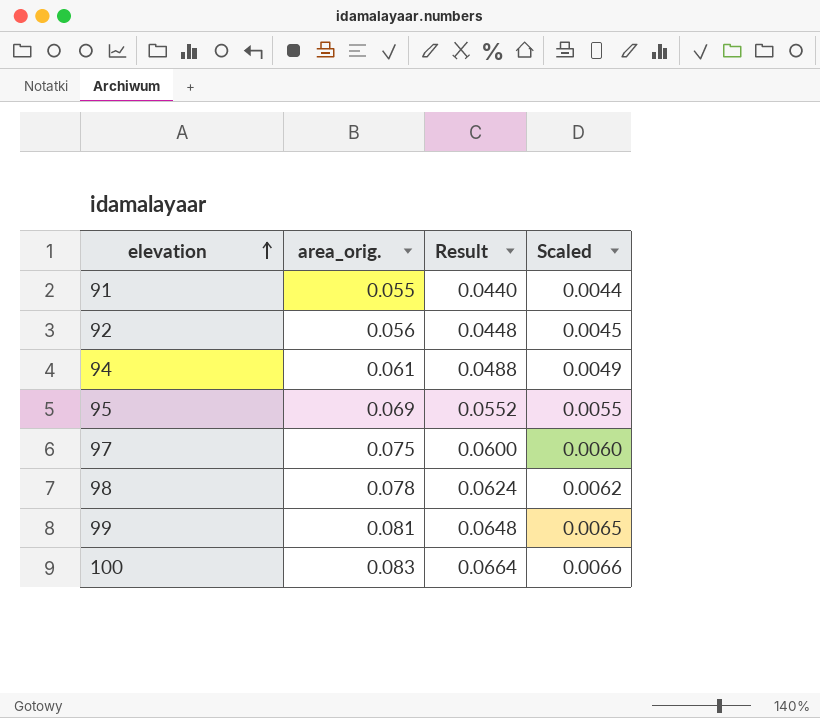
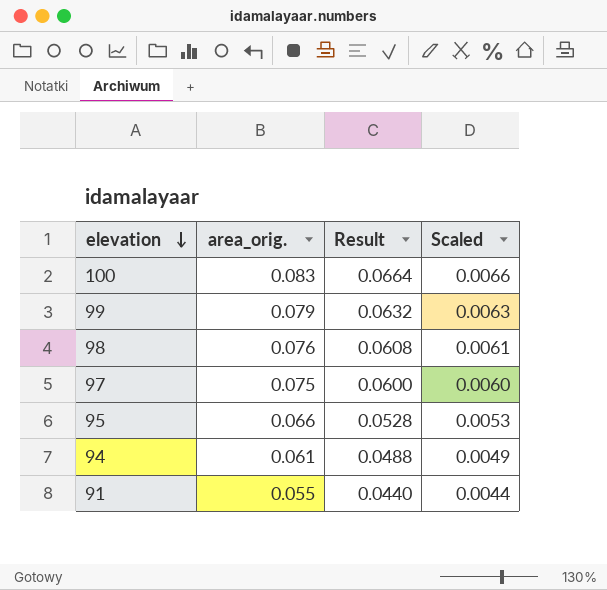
row order: elevation ascending -> elevation descending
row 92: 0.056 | 0.0448 | 0.0045 -> none
99 | area_orig.: 0.081 -> 0.079
99 | Result: 0.0648 -> 0.0632
99 | Scaled: 0.0065 -> 0.0063
98 | area_orig.: 0.078 -> 0.076
98 | Result: 0.0624 -> 0.0608
98 | Scaled: 0.0062 -> 0.0061
95 | area_orig.: 0.069 -> 0.066
95 | Result: 0.0552 -> 0.0528
95 | Scaled: 0.0055 -> 0.0053

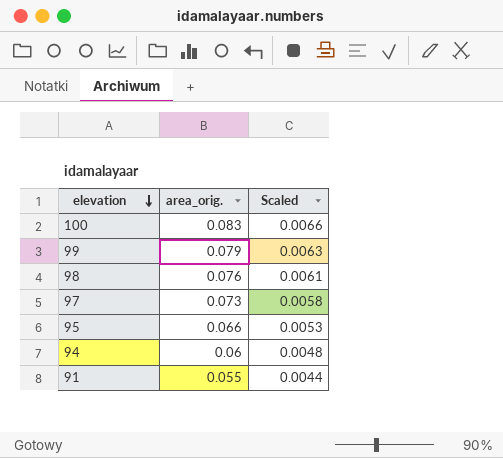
column Result | formula: [area_orig.] * 0.8 -> none
97 | area_orig.: 0.075 -> 0.073
97 | Scaled: 0.0060 -> 0.0058
94 | area_orig.: 0.061 -> 0.06
94 | Scaled: 0.0049 -> 0.0048

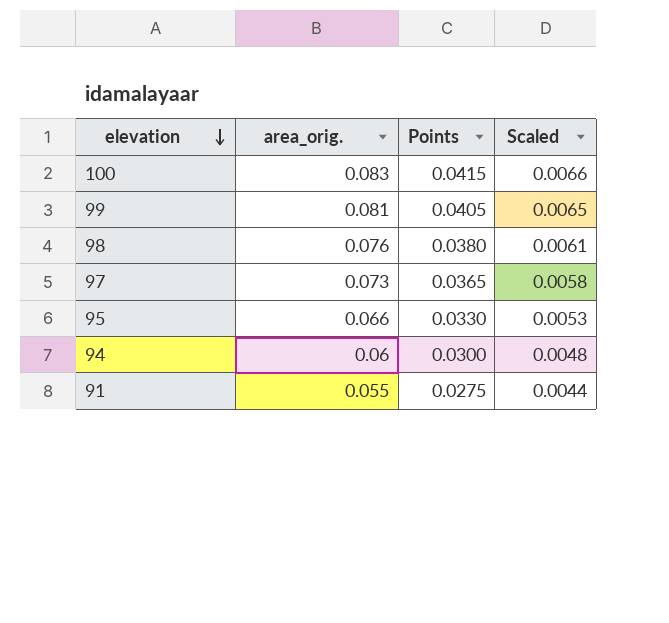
column Points | formula: none -> [area_orig.] * 0.5
99 | area_orig.: 0.079 -> 0.081
99 | Scaled: 0.0063 -> 0.0065

